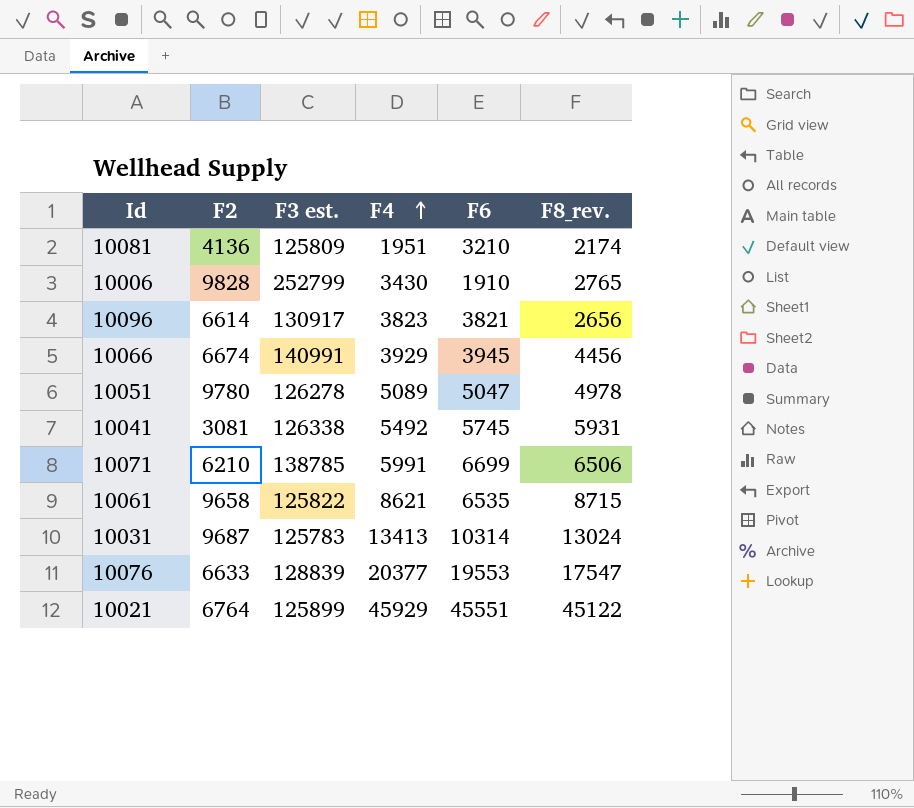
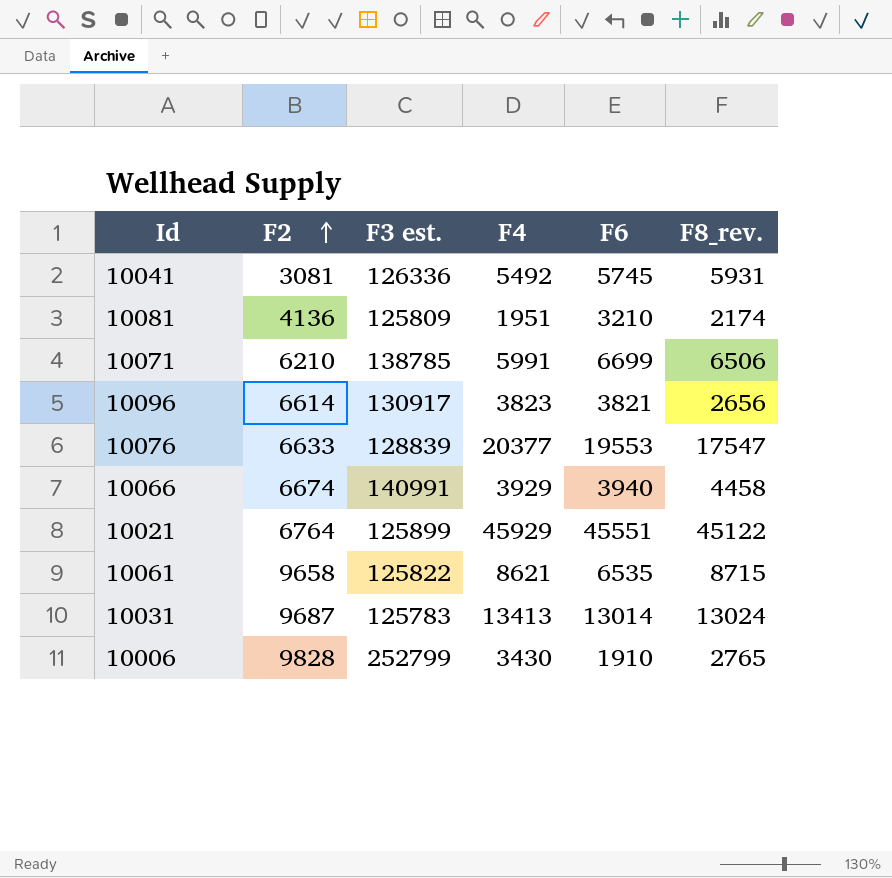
row order: F4 ascending -> F2 ascending
row 10051: 9780 | 126278 | 5089 | 5047 | 4978 -> none
10041 | F3 est.: 126338 -> 126336
10066 | F6: 3945 -> 3940
10066 | F8_rev.: 4456 -> 4458
10031 | F6: 10314 -> 13014

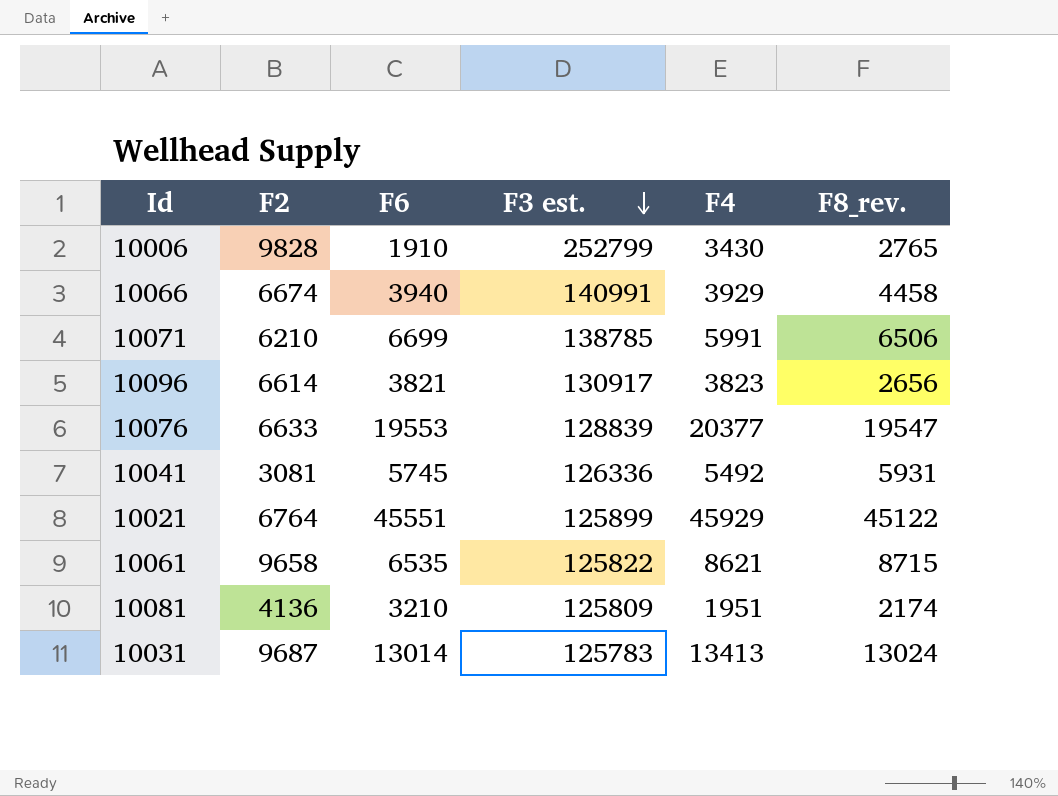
row order: F2 ascending -> F3 est. descending
column F6 | position: 5 -> 3
10076 | F8_rev.: 17547 -> 19547

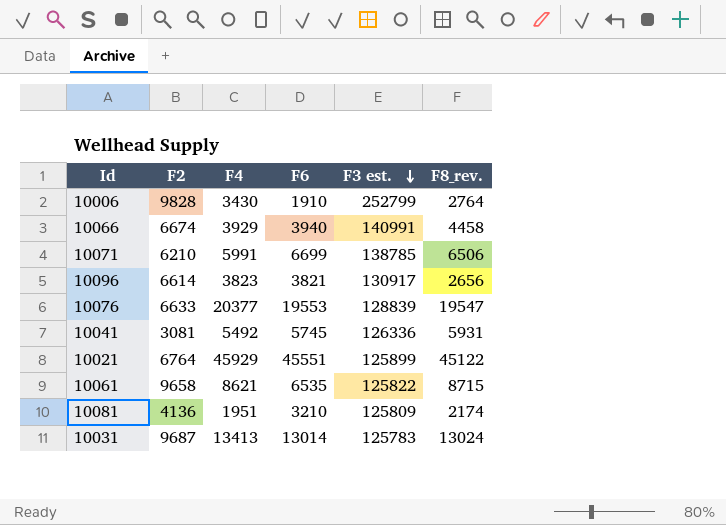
column F4 | position: 5 -> 3
10006 | F8_rev.: 2765 -> 2764

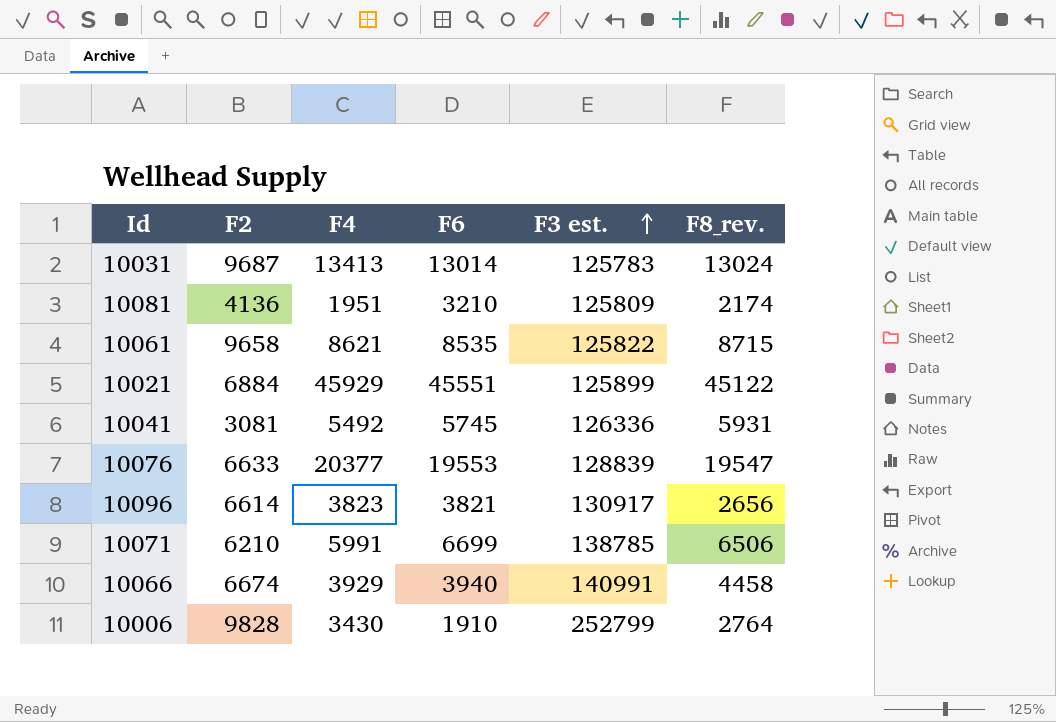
row order: F3 est. descending -> F3 est. ascending
10061 | F6: 6535 -> 8535
10021 | F2: 6764 -> 6884

